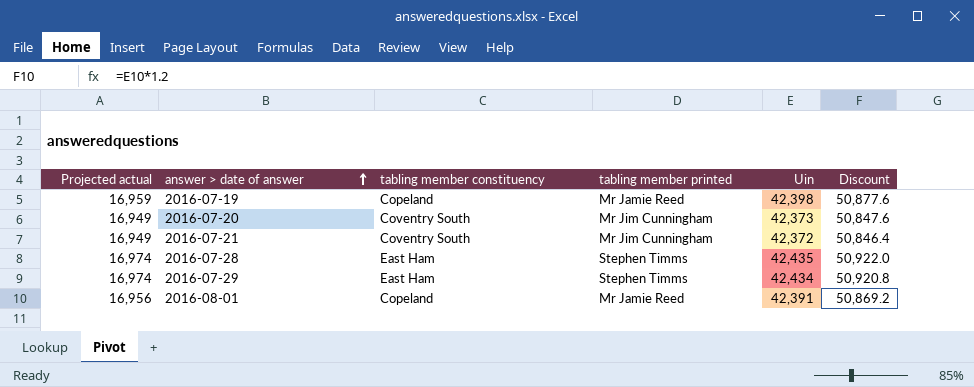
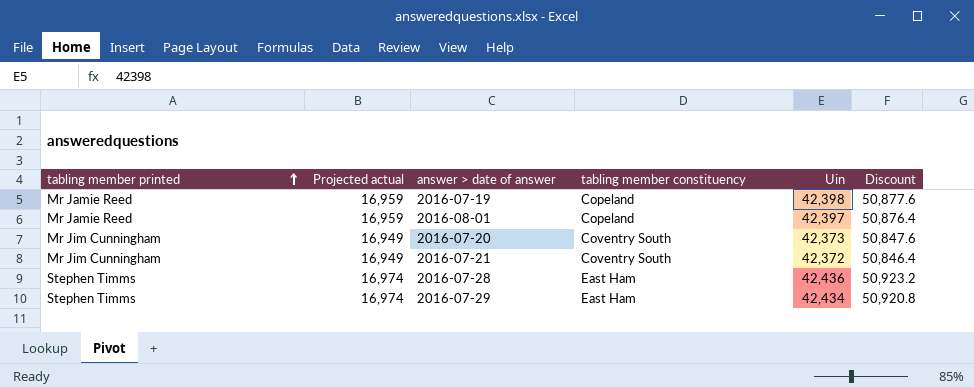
row order: answer > date of answer ascending -> tabling member printed ascending
column tabling member printed | position: 4 -> 1
2016-08-01 | Projected actual: 16,956 -> 16,959
2016-08-01 | Uin: 42,391 -> 42,397
2016-08-01 | Discount: 50,869.2 -> 50,876.4
2016-07-28 | Uin: 42,435 -> 42,436
2016-07-28 | Discount: 50,922.0 -> 50,923.2

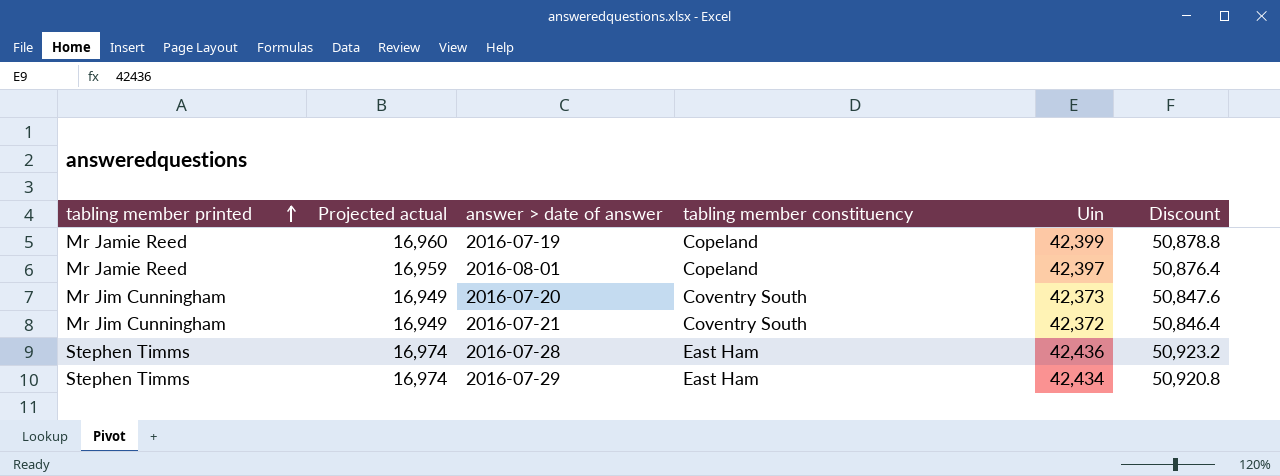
2016-07-19 | Projected actual: 16,959 -> 16,960
2016-07-19 | Uin: 42,398 -> 42,399
2016-07-19 | Discount: 50,877.6 -> 50,878.8

